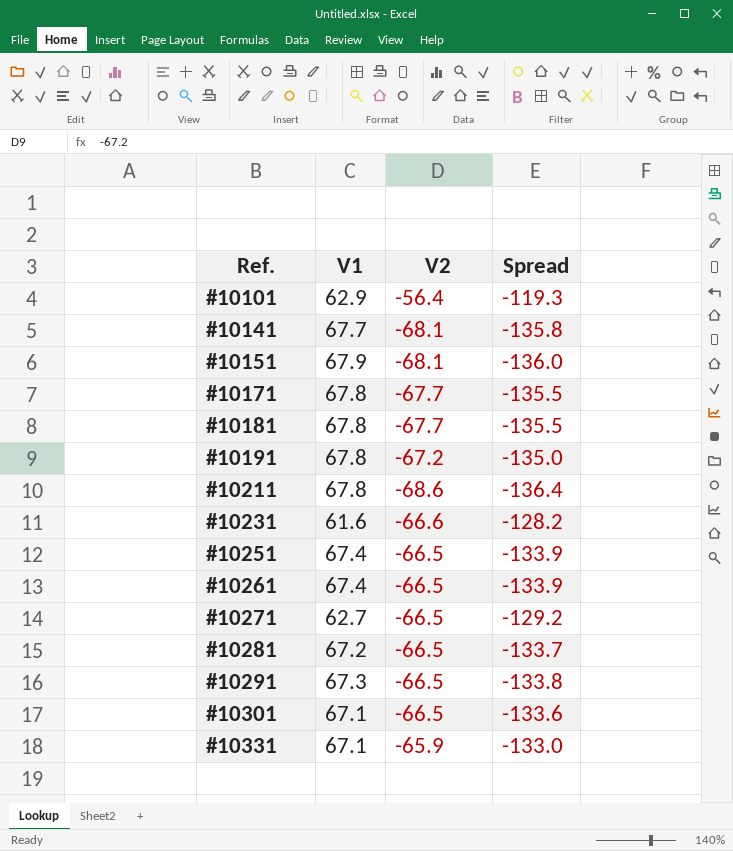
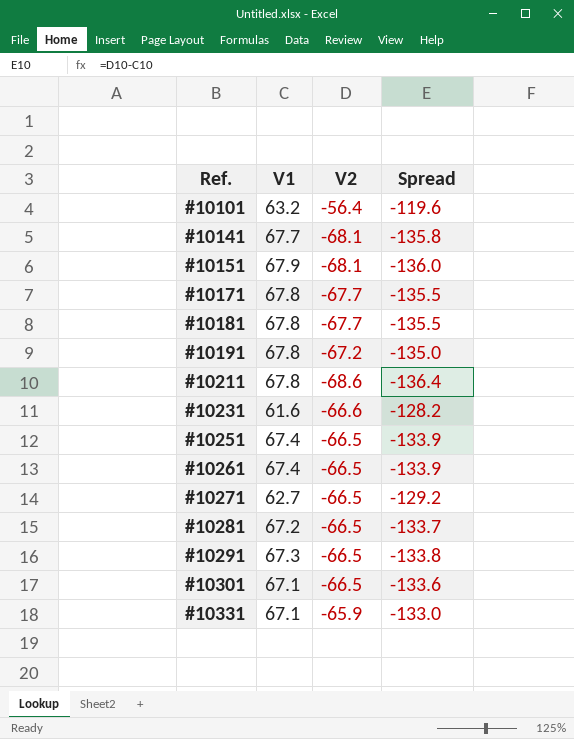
#10101 | V1: 62.9 -> 63.2
#10101 | Spread: -119.3 -> -119.6

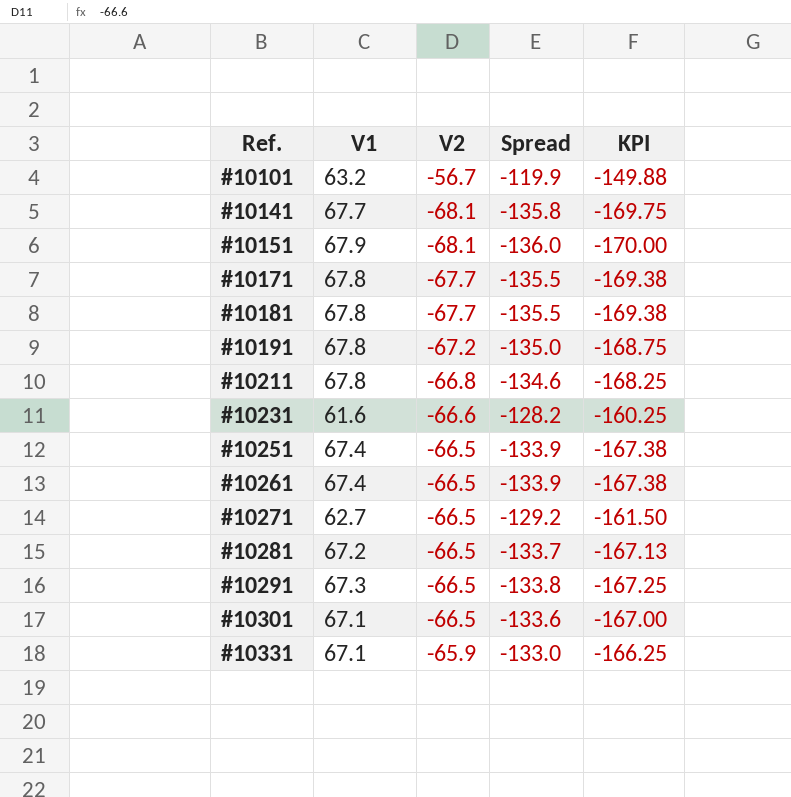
column KPI | formula: none -> [Spread] * 1.25
#10101 | V2: -56.4 -> -56.7
#10101 | Spread: -119.6 -> -119.9
#10211 | V2: -68.6 -> -66.8
#10211 | Spread: -136.4 -> -134.6

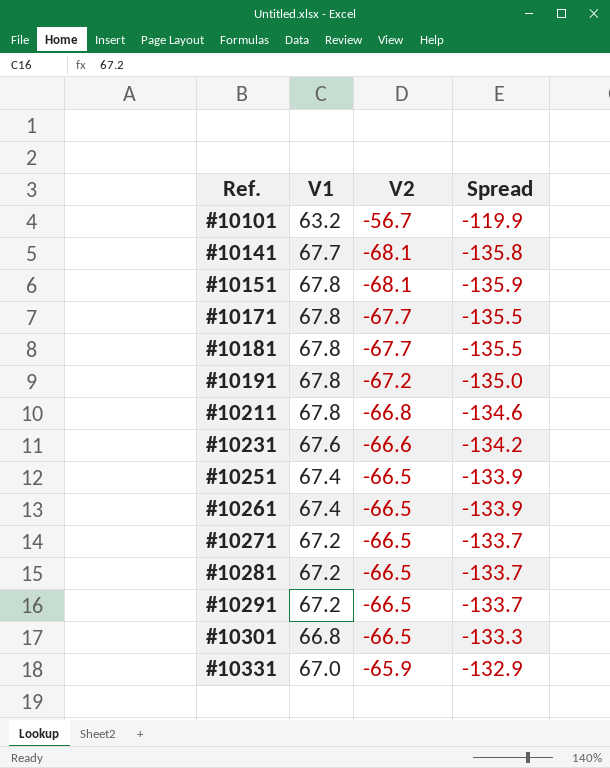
column KPI | formula: [Spread] * 1.25 -> none
#10151 | V1: 67.9 -> 67.8
#10151 | Spread: -136.0 -> -135.9
#10231 | V1: 61.6 -> 67.6
#10231 | Spread: -128.2 -> -134.2
#10271 | V1: 62.7 -> 67.2
#10271 | Spread: -129.2 -> -133.7
#10291 | V1: 67.3 -> 67.2
#10291 | Spread: -133.8 -> -133.7
#10301 | V1: 67.1 -> 66.8
#10301 | Spread: -133.6 -> -133.3
#10331 | V1: 67.1 -> 67.0
#10331 | Spread: -133.0 -> -132.9

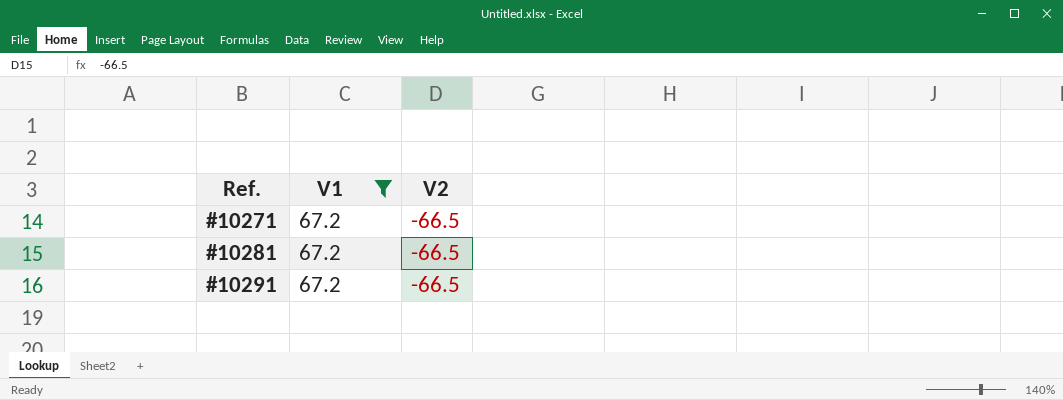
filter: none -> V1 = 67.2
column Spread | formula: [V2] - [V1] -> none

